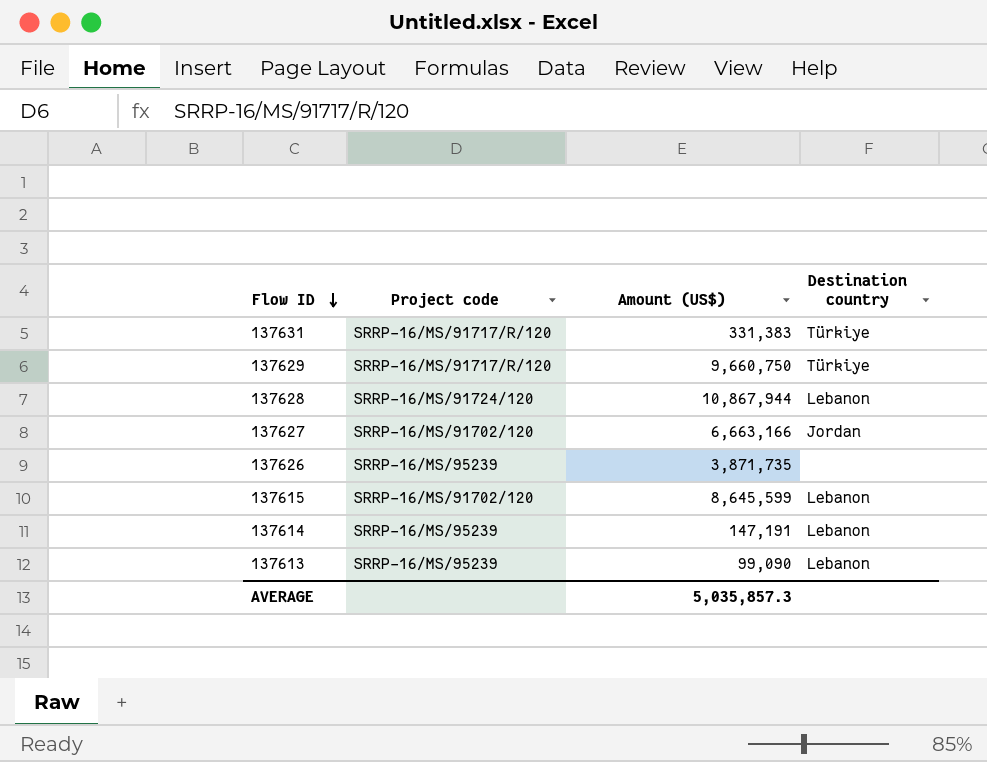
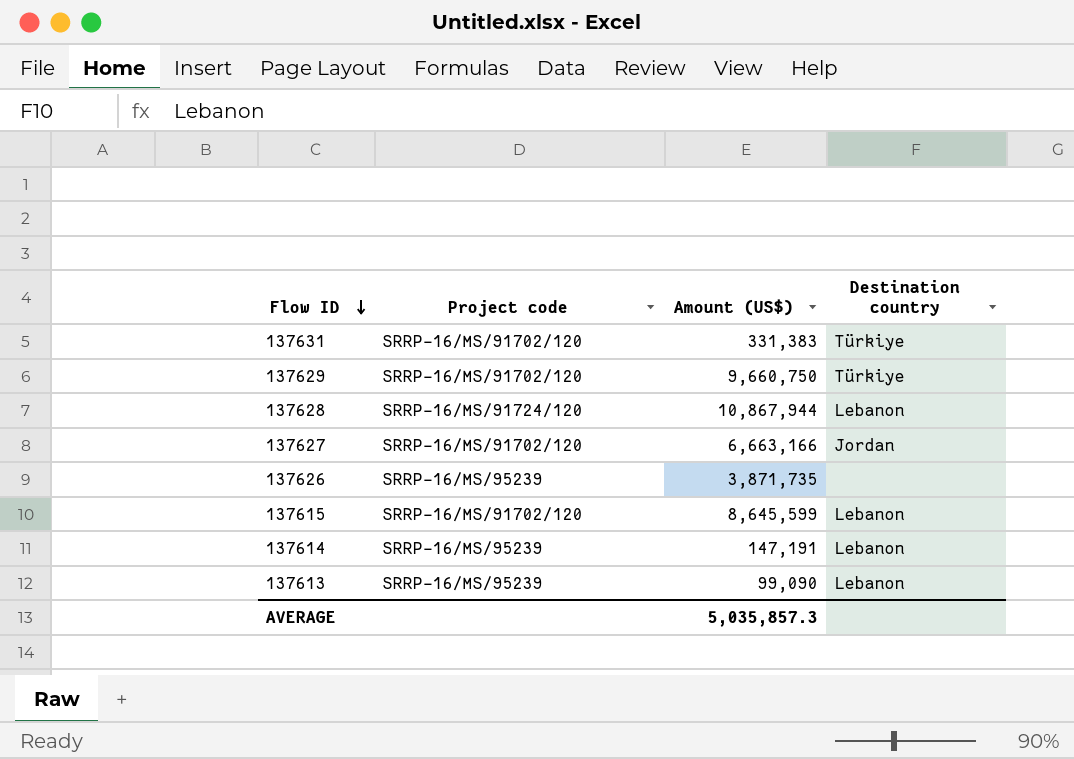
137631 | Project code: SRRP-16/MS/91717/R/120 -> SRRP-16/MS/91702/120
137629 | Project code: SRRP-16/MS/91717/R/120 -> SRRP-16/MS/91702/120

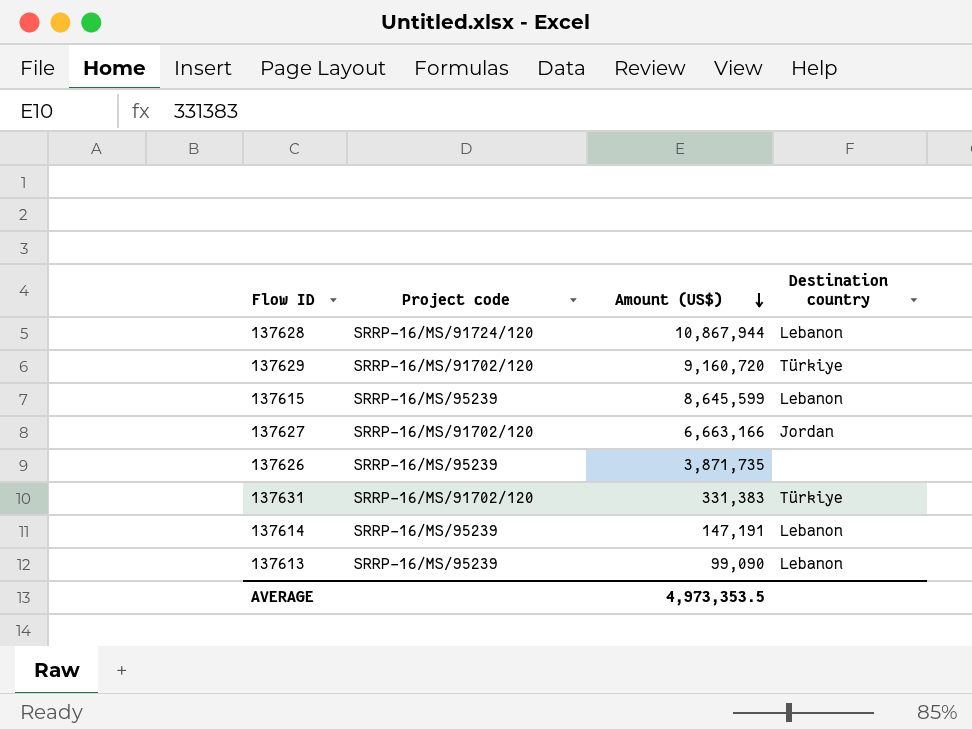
row order: Flow ID descending -> Amount (US$) descending
137629 | Amount (US$): 9,660,750 -> 9,160,720
137615 | Project code: SRRP-16/MS/91702/120 -> SRRP-16/MS/95239
AVERAGE | Amount (US$): 5,035,857.3 -> 4,973,353.5

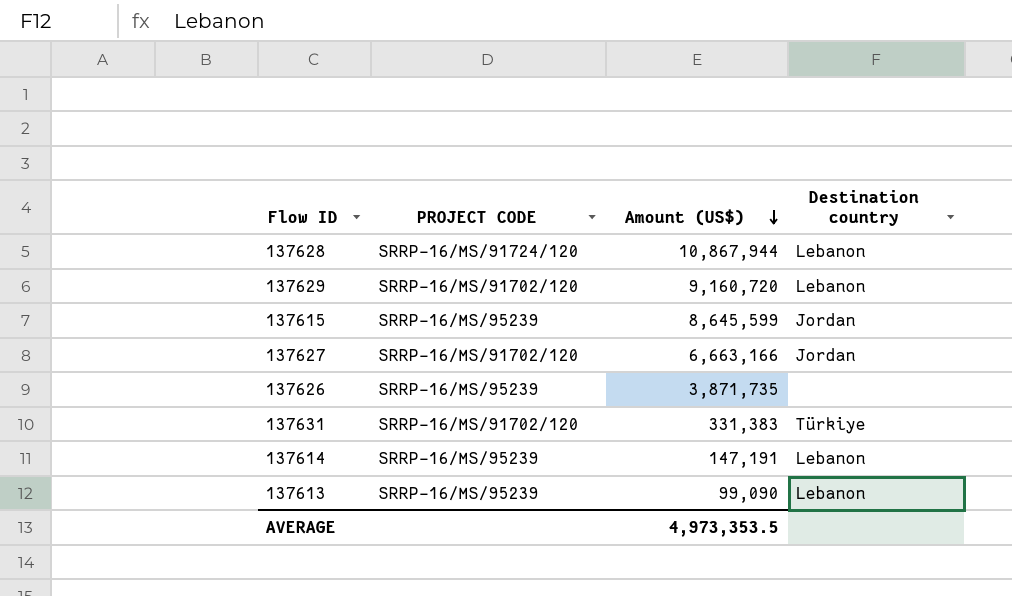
column name: Project code -> PROJECT CODE
137629 | Destination country: Türkiye -> Lebanon
137615 | Destination country: Lebanon -> Jordan

